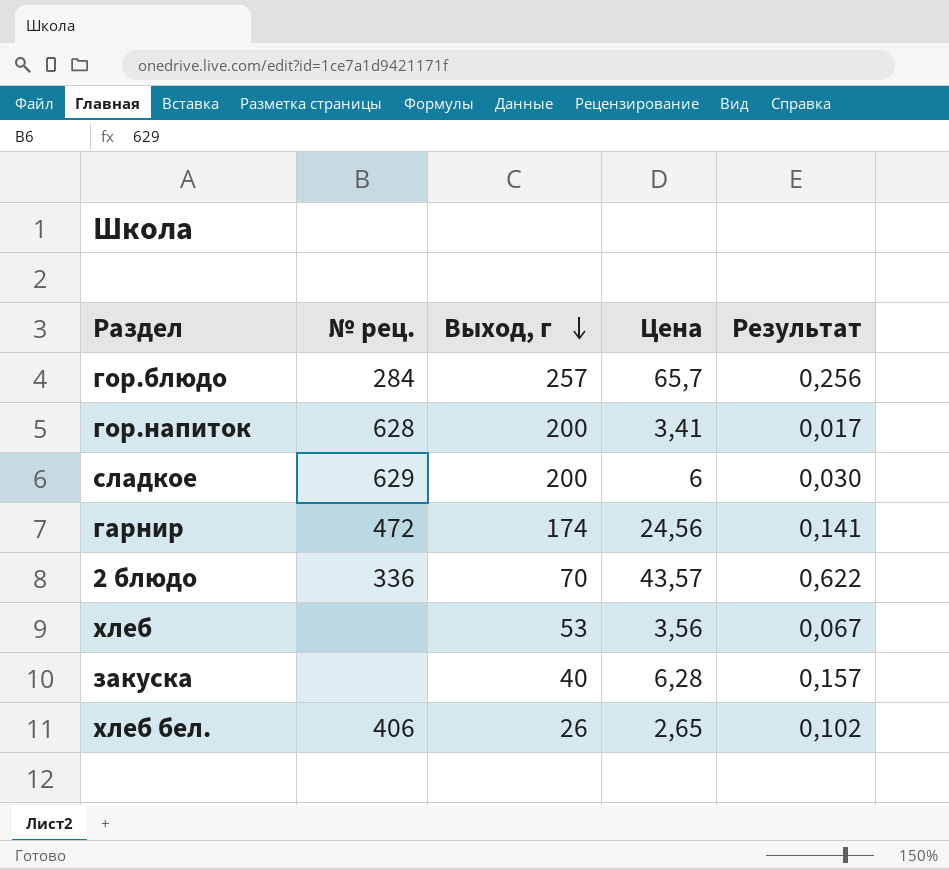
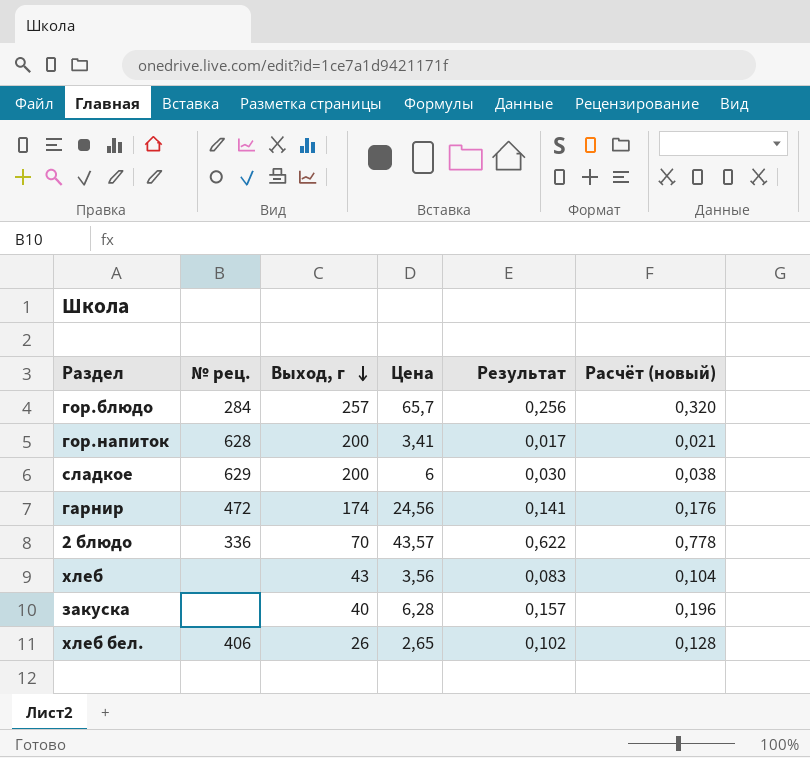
column Расчёт (новый) | formula: none -> [Результат] * 1,25
хлеб | Выход, г: 53 -> 43
хлеб | Результат: 0,067 -> 0,083

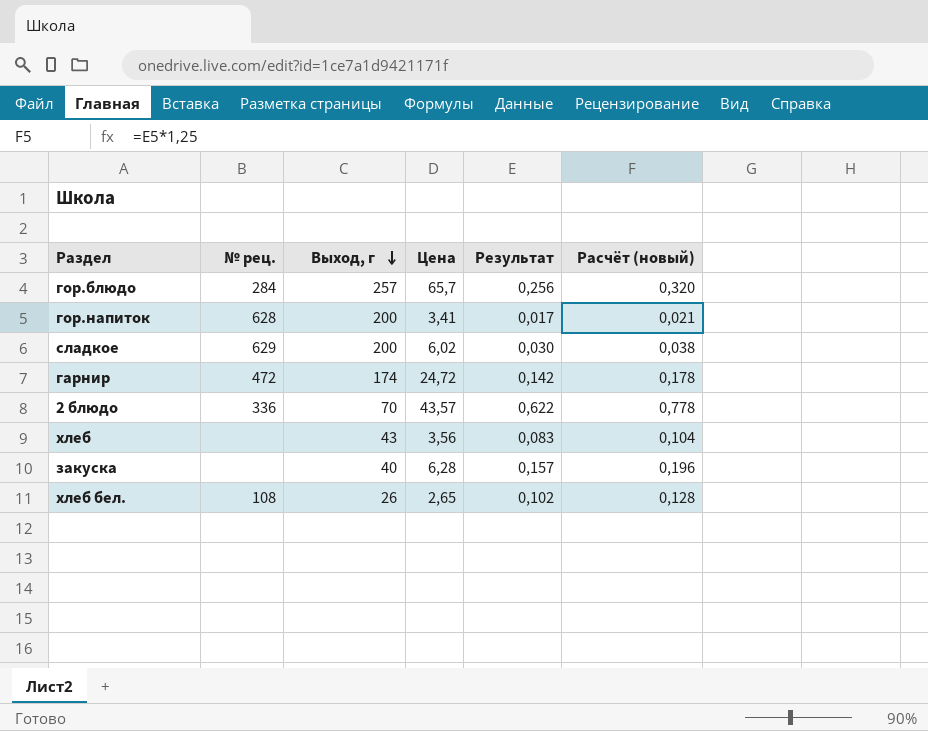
сладкое | Цена: 6 -> 6,02
гарнир | Цена: 24,56 -> 24,72
гарнир | Результат: 0,141 -> 0,142
гарнир | Расчёт (новый): 0,176 -> 0,178
хлеб бел. | № рец.: 406 -> 108

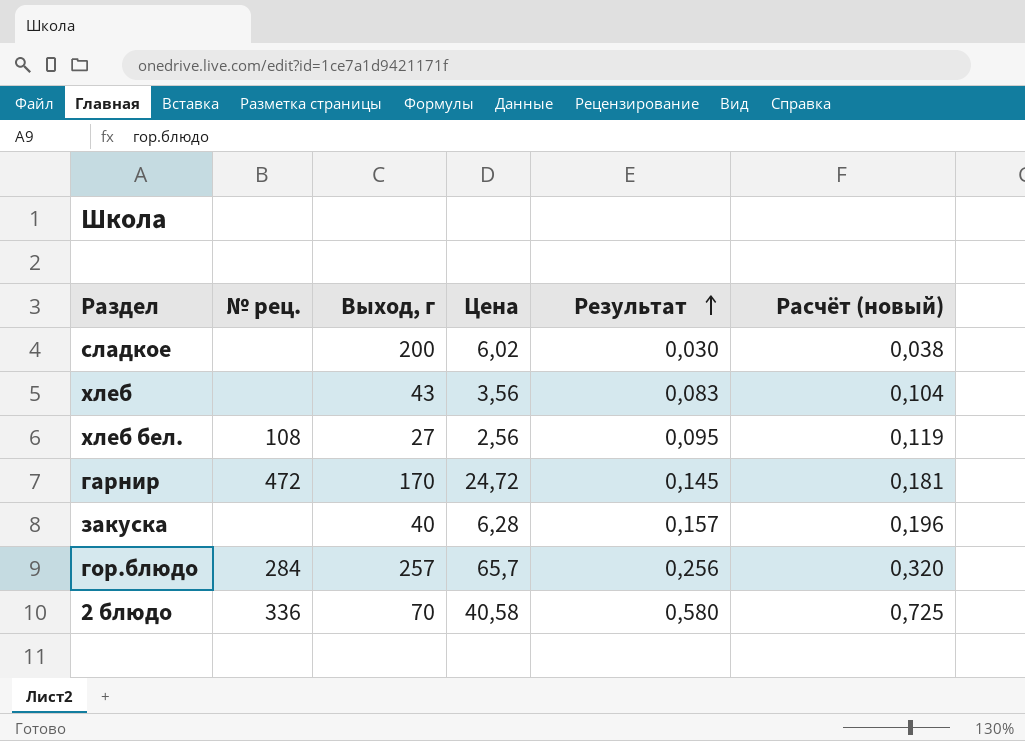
row order: Выход, г descending -> Результат ascending
row гор.напиток: 628 | 200 | 3,41 | 0,017 | 0,021 -> none
сладкое | № рец.: 629 -> none
хлеб бел. | Выход, г: 26 -> 27
хлеб бел. | Цена: 2,65 -> 2,56
хлеб бел. | Результат: 0,102 -> 0,095
хлеб бел. | Расчёт (новый): 0,128 -> 0,119
гарнир | Выход, г: 174 -> 170
гарнир | Результат: 0,142 -> 0,145
гарнир | Расчёт (новый): 0,178 -> 0,181
2 блюдо | Цена: 43,57 -> 40,58
2 блюдо | Результат: 0,622 -> 0,580
2 блюдо | Расчёт (новый): 0,778 -> 0,725

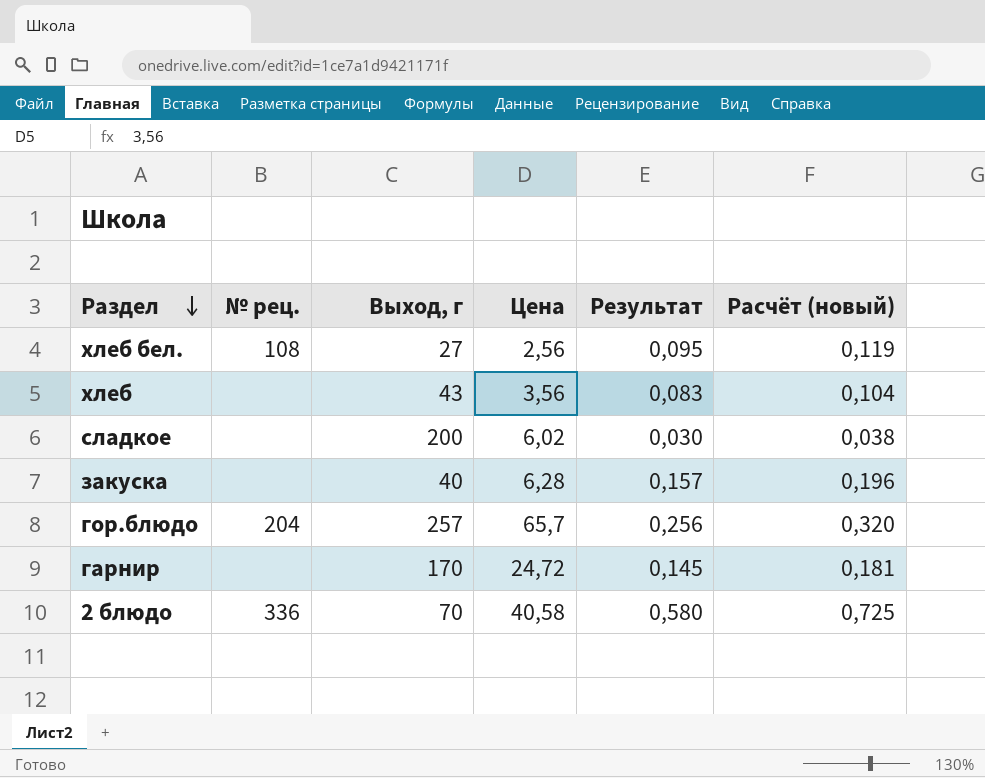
row order: Результат ascending -> Раздел descending
гор.блюдо | № рец.: 284 -> 204
гарнир | № рец.: 472 -> none

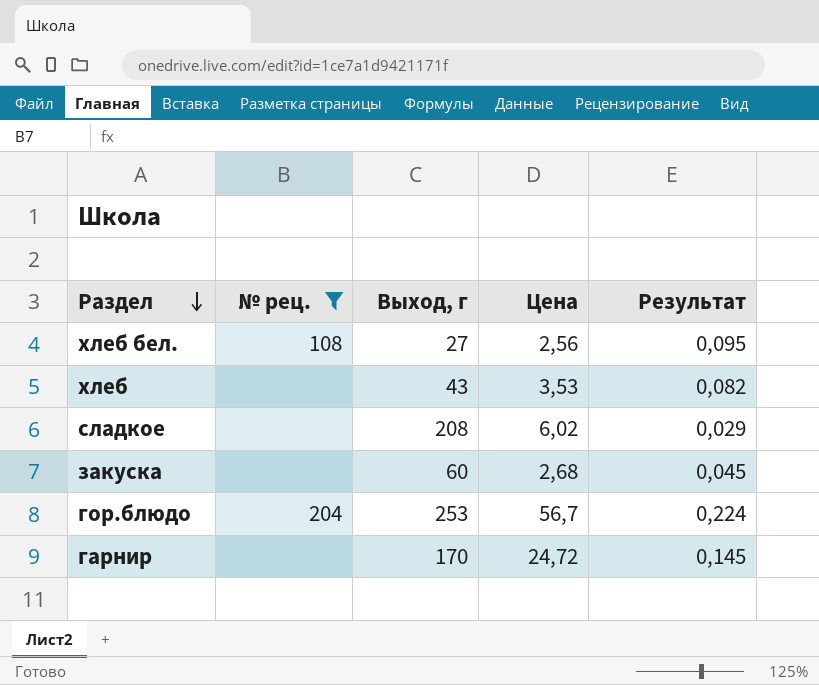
filter: none -> № рец. != 336
column Расчёт (новый) | formula: [Результат] * 1,25 -> none
хлеб | Цена: 3,56 -> 3,53
хлеб | Результат: 0,083 -> 0,082
сладкое | Выход, г: 200 -> 208
сладкое | Результат: 0,030 -> 0,029
закуска | Выход, г: 40 -> 60
закуска | Цена: 6,28 -> 2,68
закуска | Результат: 0,157 -> 0,045
гор.блюдо | Выход, г: 257 -> 253
гор.блюдо | Цена: 65,7 -> 56,7
гор.блюдо | Результат: 0,256 -> 0,224

